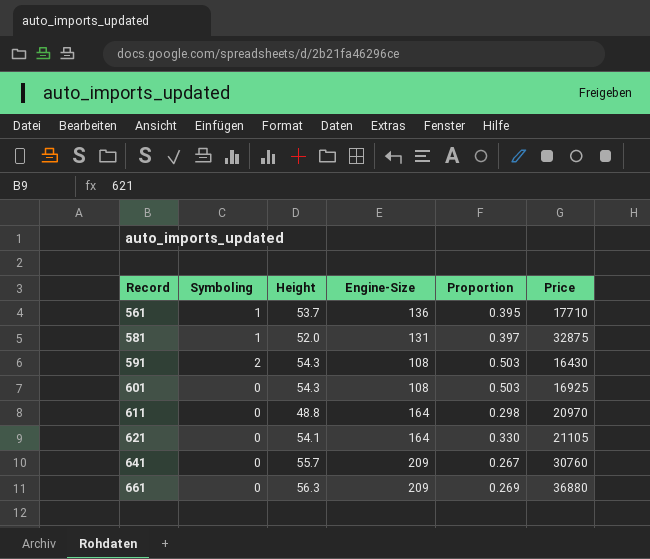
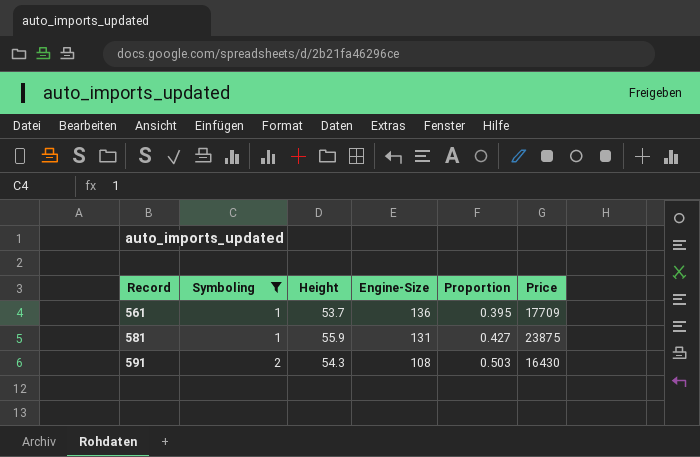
filter: none -> Symboling != 0
561 | Price: 17710 -> 17709
581 | Height: 52.0 -> 55.9
581 | Proportion: 0.397 -> 0.427
581 | Price: 32875 -> 23875

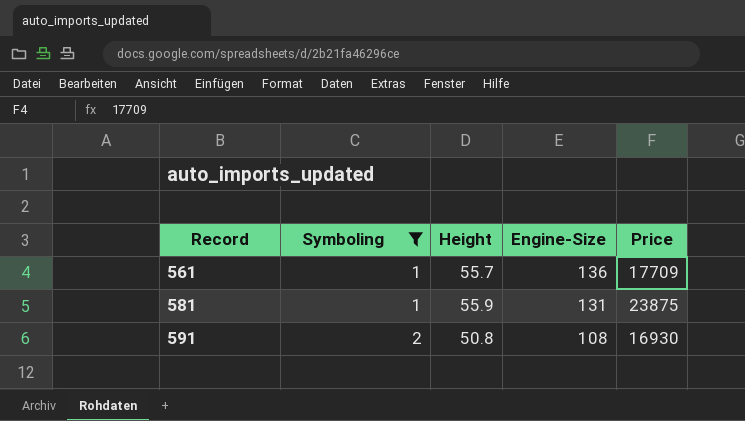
column Proportion | formula: [Height] / [Engine-Size] -> none
561 | Height: 53.7 -> 55.7
591 | Height: 54.3 -> 50.8
591 | Price: 16430 -> 16930

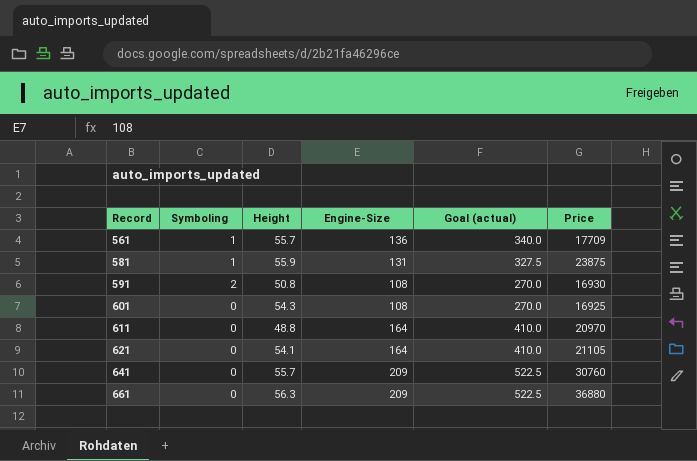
filter: Symboling != 0 -> none
column Goal (actual) | formula: none -> [Engine-Size] * 2.5

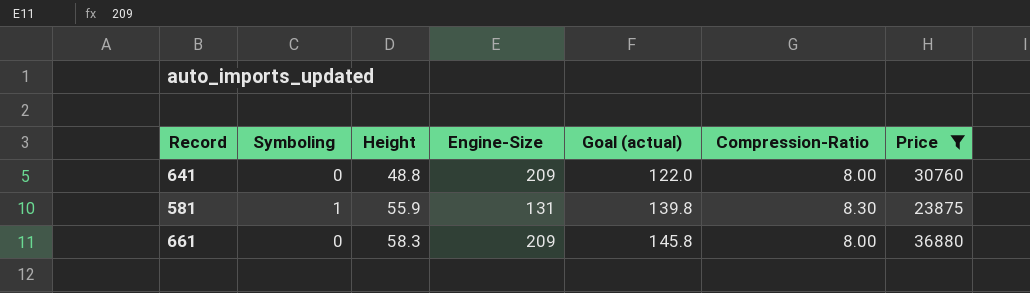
filter: none -> Price >= 23875
row order: Record ascending -> Height ascending
column Goal (actual) | formula: [Engine-Size] * 2.5 -> [Height] * 2.5
column Compression-Ratio | position: none -> 6
641 | Height: 55.7 -> 48.8
661 | Height: 56.3 -> 58.3

